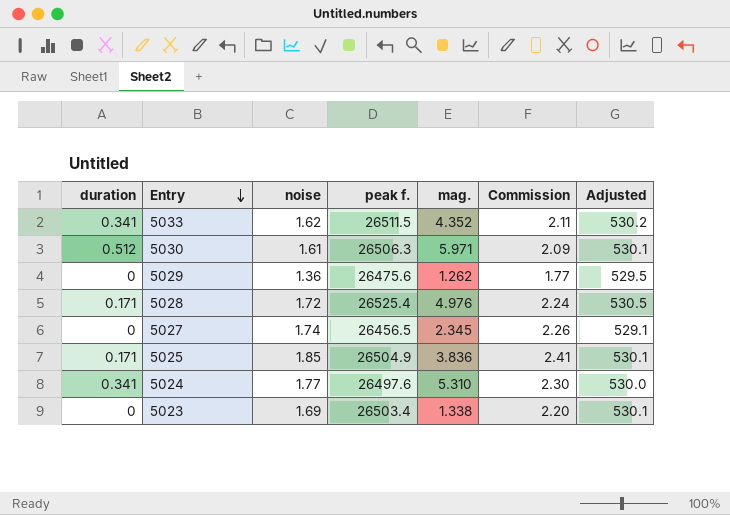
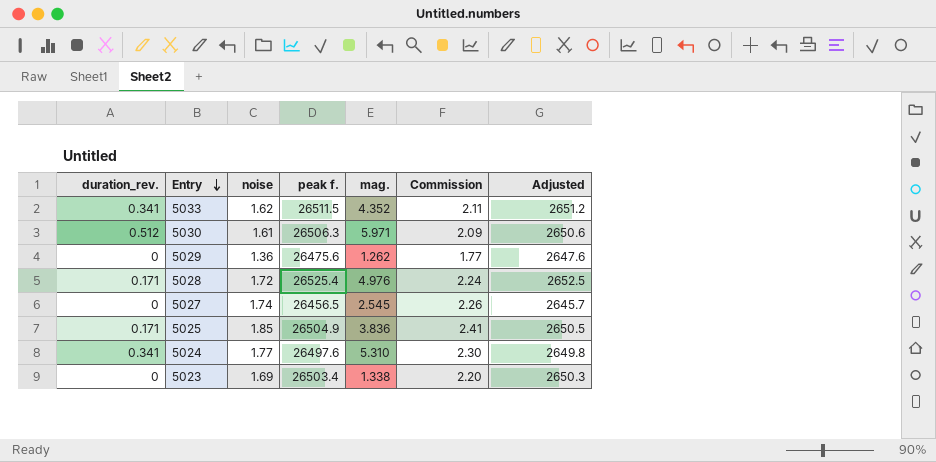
column name: duration -> duration_rev.
column Adjusted | formula: [peak f.] * 0.02 -> [peak f.] * 0.1
5027 | mag.: 2.345 -> 2.545

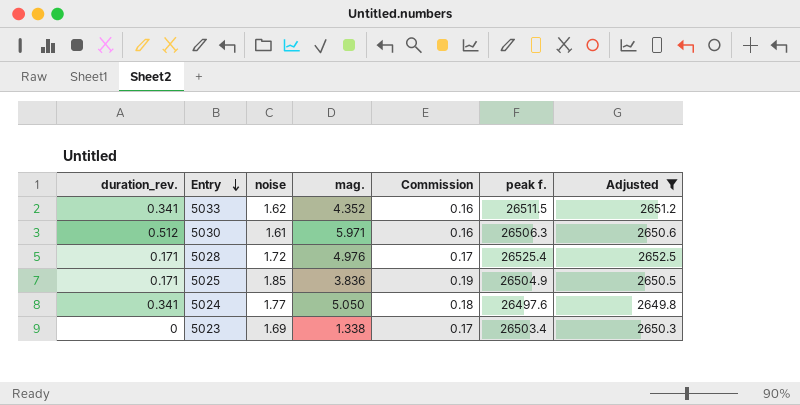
filter: none -> Adjusted >= 2649.8
column Commission | formula: [noise] * 1.3 -> [noise] * 0.1
column peak f. | position: 4 -> 6
5024 | mag.: 5.310 -> 5.050

